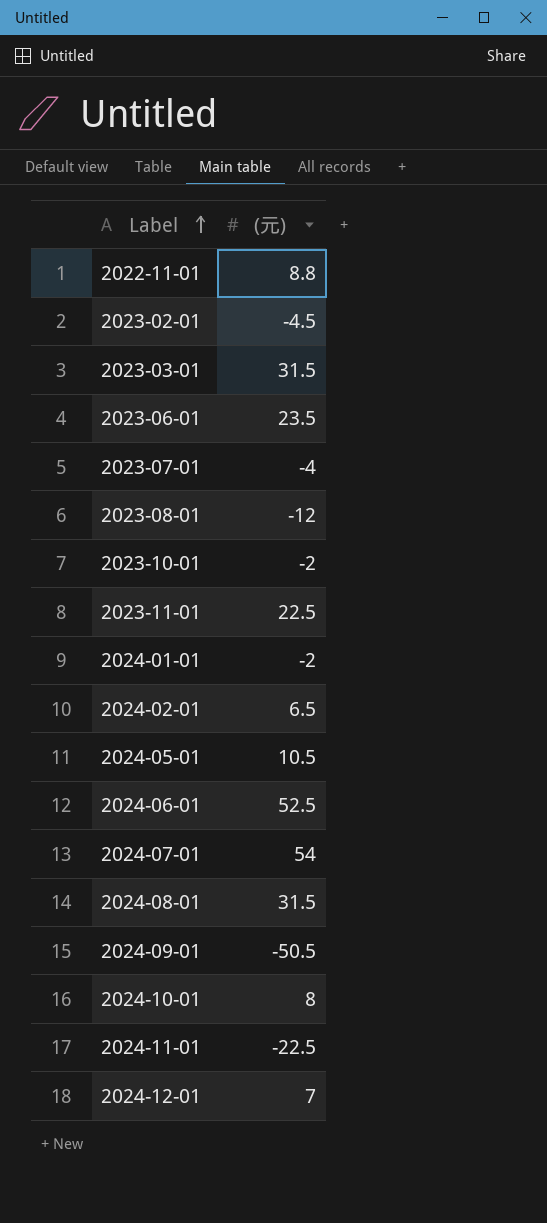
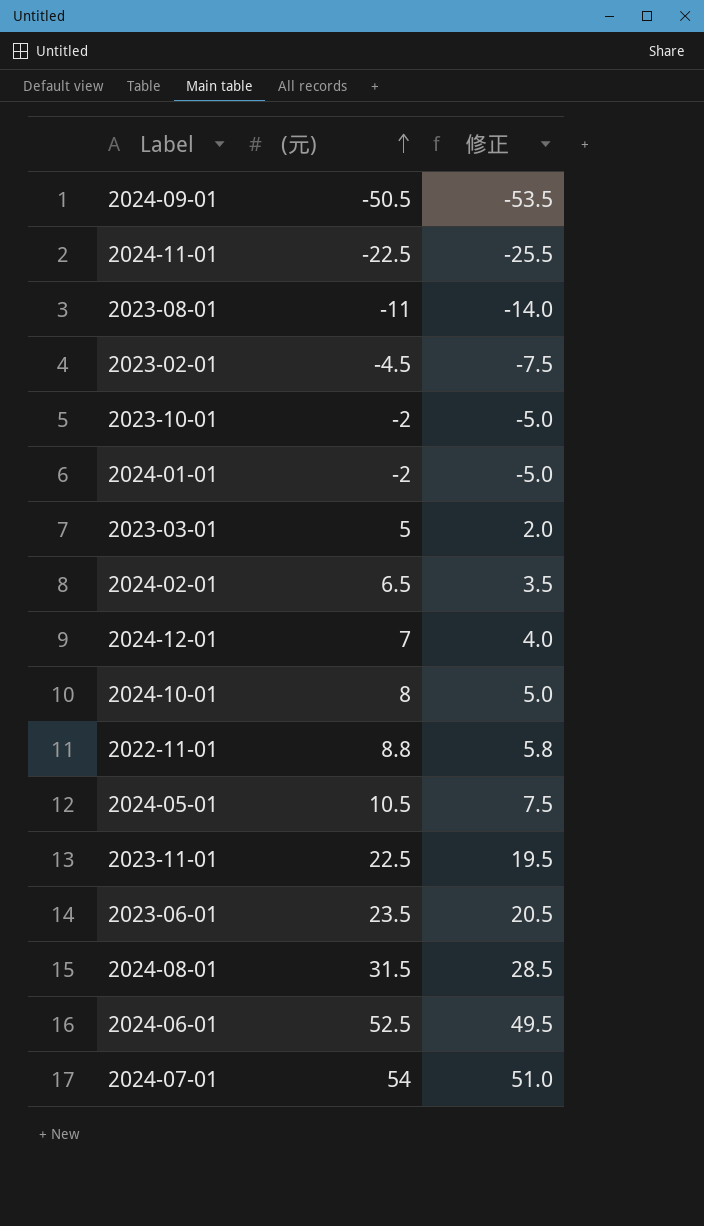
row order: Label ascending -> (元) ascending
column 修正 | formula: none -> [(元)] - 3
row 2023-07-01: -4 -> none
2023-08-01 | (元): -12 -> -11
2023-03-01 | (元): 31.5 -> 5

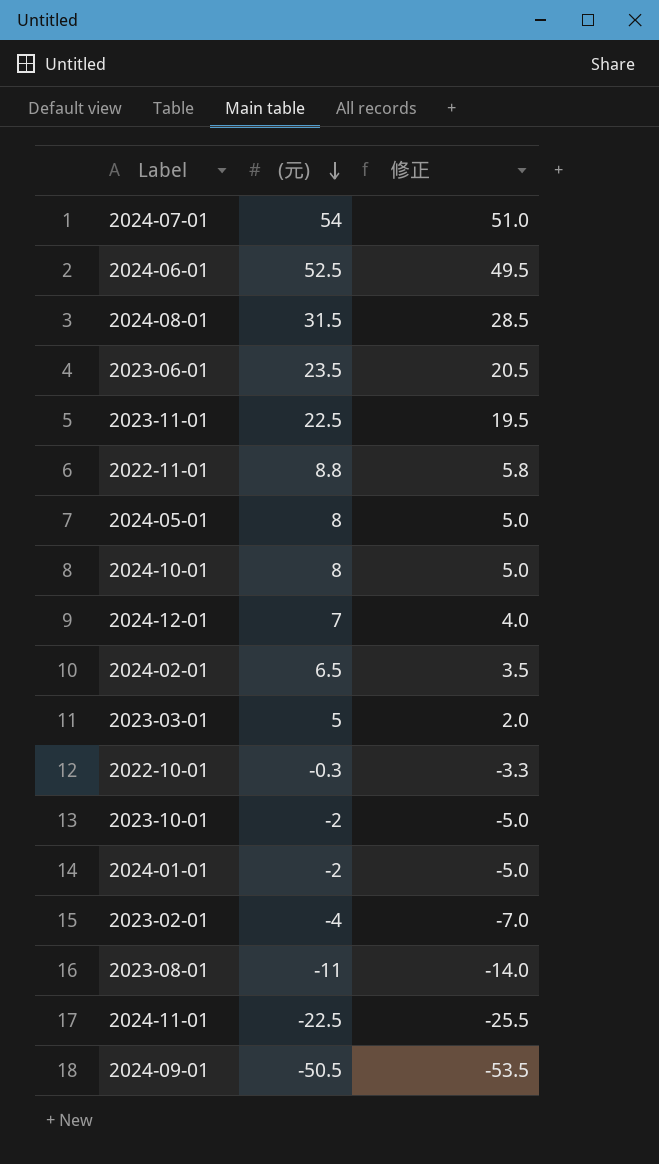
row order: (元) ascending -> (元) descending
2024-05-01 | (元): 10.5 -> 8
2024-05-01 | 修正: 7.5 -> 5.0
row 2022-10-01: none -> -0.3 | -3.3
2023-02-01 | (元): -4.5 -> -4
2023-02-01 | 修正: -7.5 -> -7.0

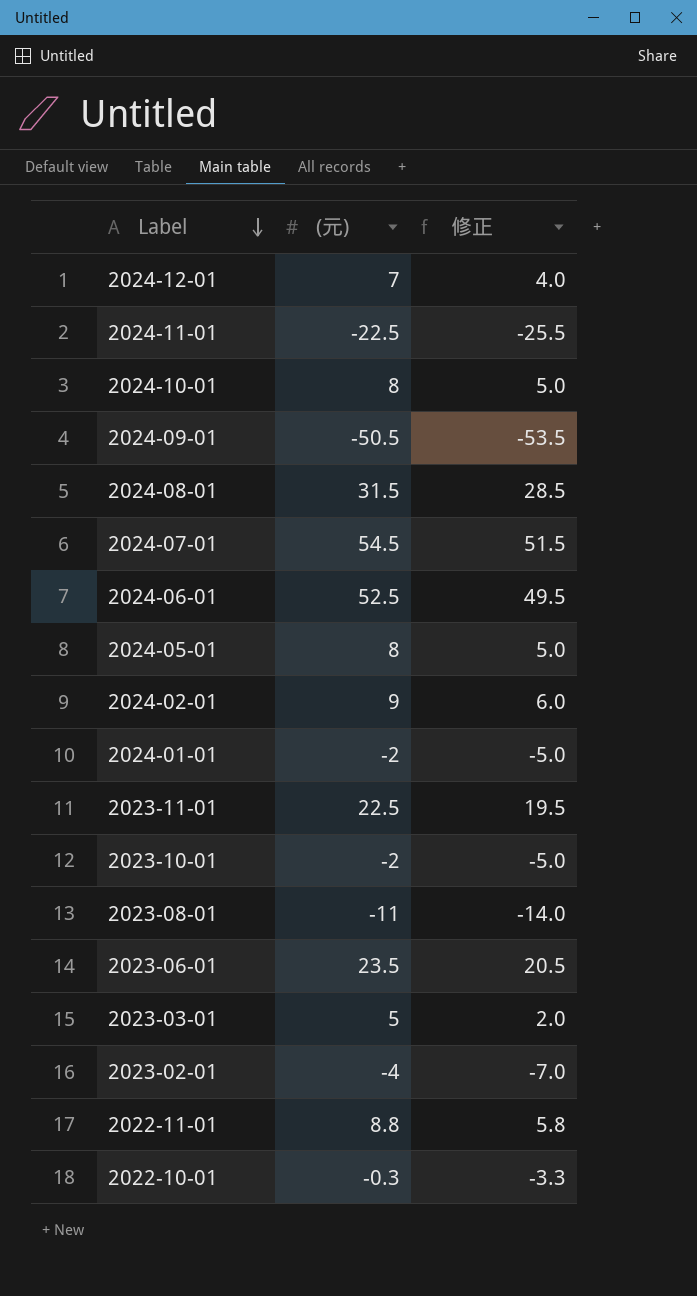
row order: (元) descending -> Label descending
2024-07-01 | (元): 54 -> 54.5
2024-07-01 | 修正: 51.0 -> 51.5
2024-02-01 | (元): 6.5 -> 9
2024-02-01 | 修正: 3.5 -> 6.0

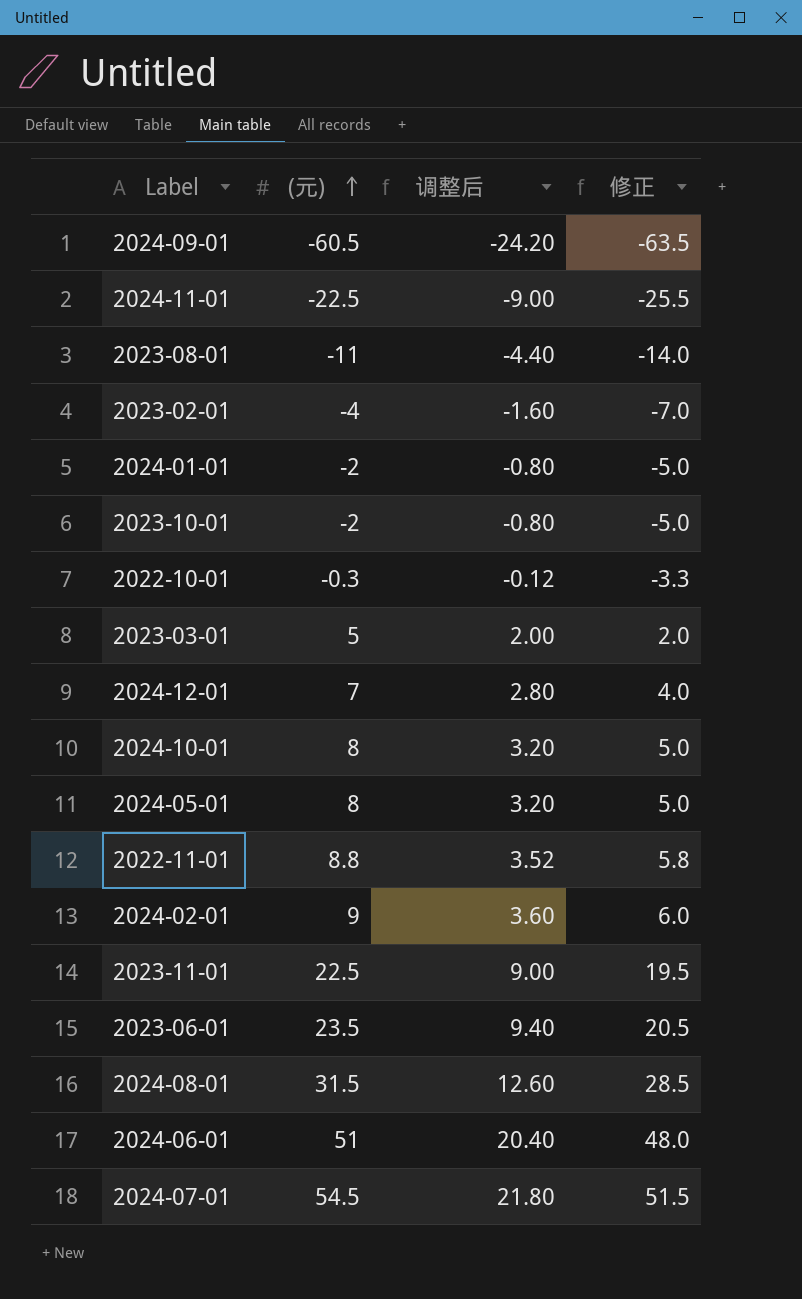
row order: Label descending -> (元) ascending
column 调整后 | formula: none -> [(元)] * 0.4
2024-09-01 | (元): -50.5 -> -60.5
2024-09-01 | 修正: -53.5 -> -63.5
2024-06-01 | (元): 52.5 -> 51
2024-06-01 | 修正: 49.5 -> 48.0

